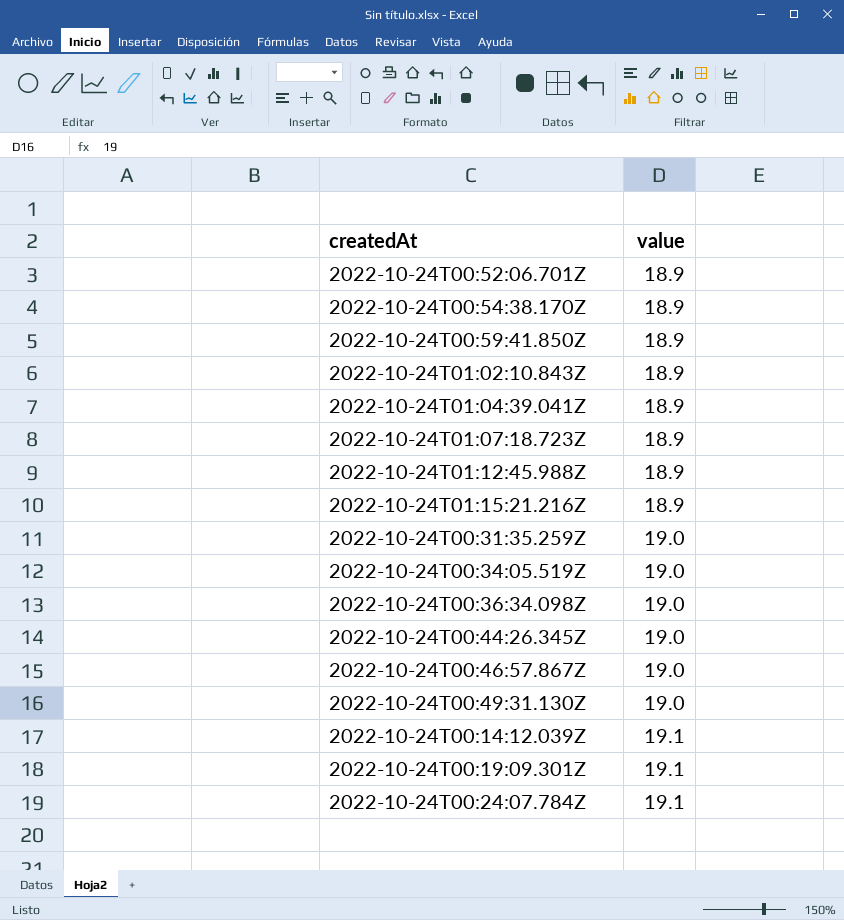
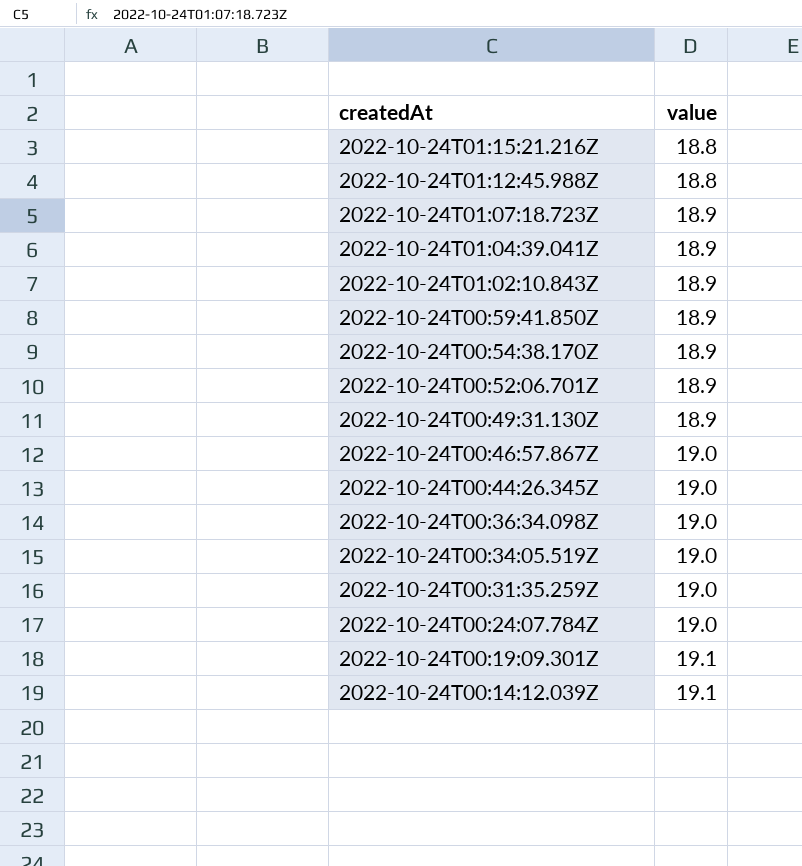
row order: value ascending -> createdAt descending
2022-10-24T01:15:21.216Z | value: 18.9 -> 18.8
2022-10-24T01:12:45.988Z | value: 18.9 -> 18.8
2022-10-24T00:49:31.130Z | value: 19.0 -> 18.9
2022-10-24T00:24:07.784Z | value: 19.1 -> 19.0

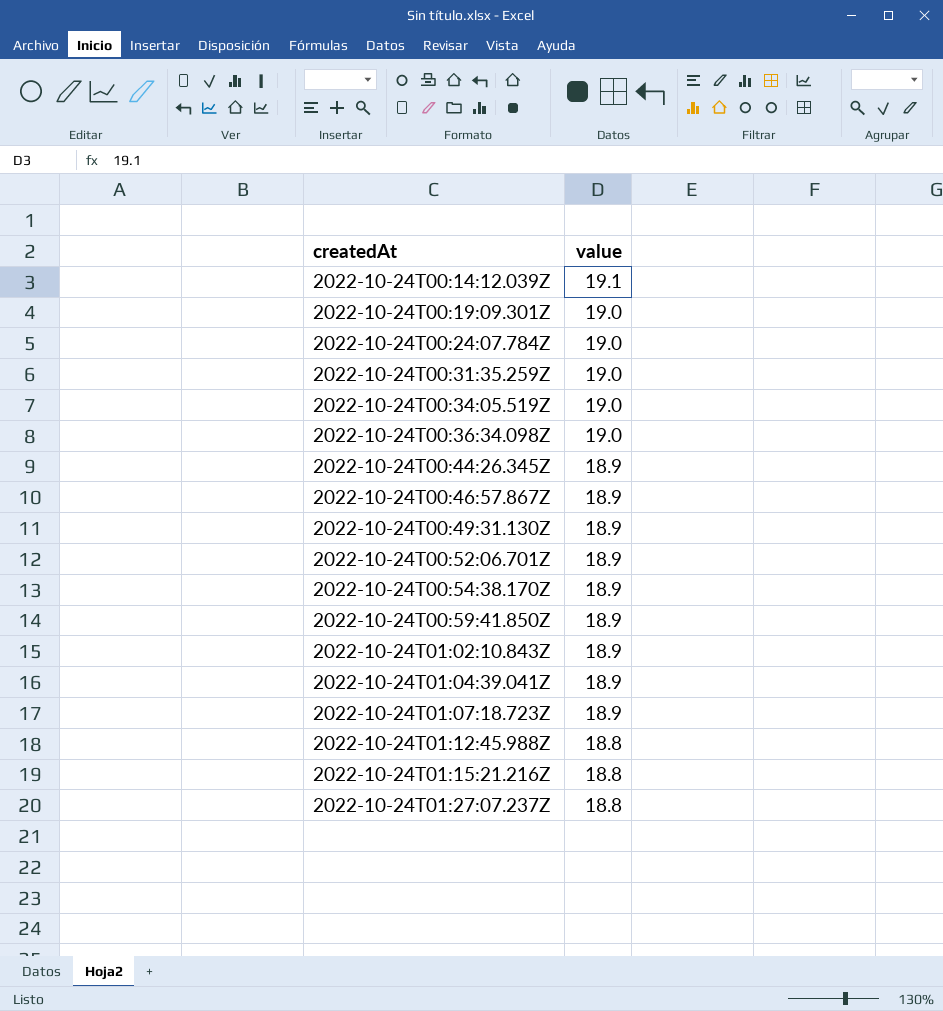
row order: createdAt descending -> createdAt ascending
2022-10-24T00:19:09.301Z | value: 19.1 -> 19.0
2022-10-24T00:44:26.345Z | value: 19.0 -> 18.9
2022-10-24T00:46:57.867Z | value: 19.0 -> 18.9
row 2022-10-24T01:27:07.237Z: none -> 18.8

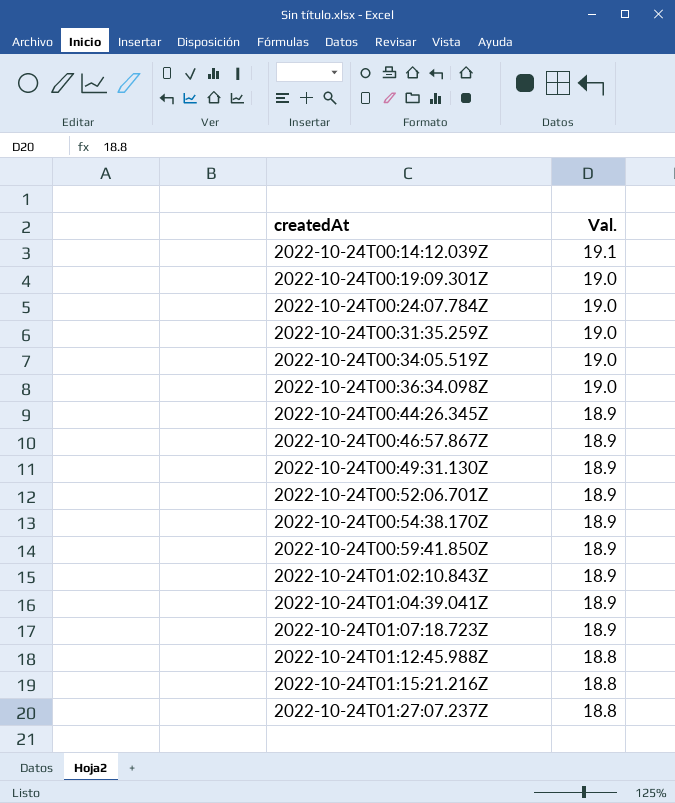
column name: value -> Val.

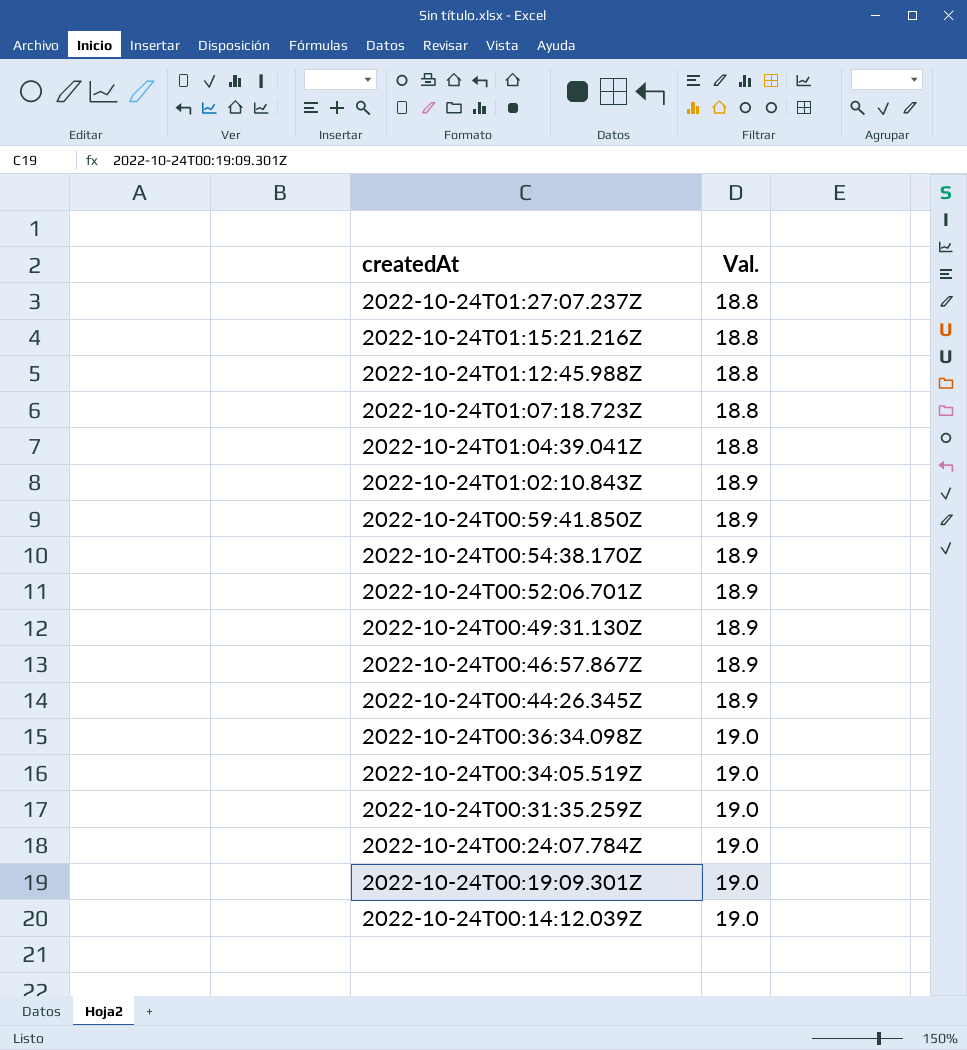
row order: createdAt ascending -> createdAt descending
2022-10-24T01:07:18.723Z | Val.: 18.9 -> 18.8
2022-10-24T01:04:39.041Z | Val.: 18.9 -> 18.8
2022-10-24T00:14:12.039Z | Val.: 19.1 -> 19.0

